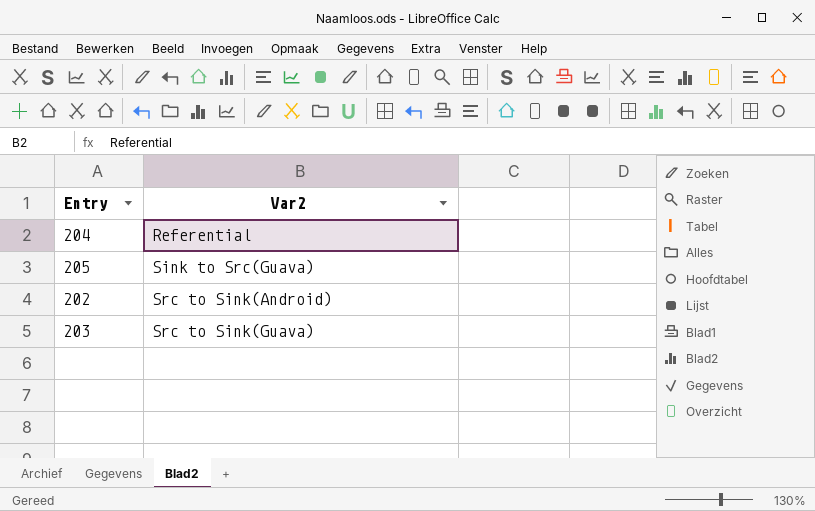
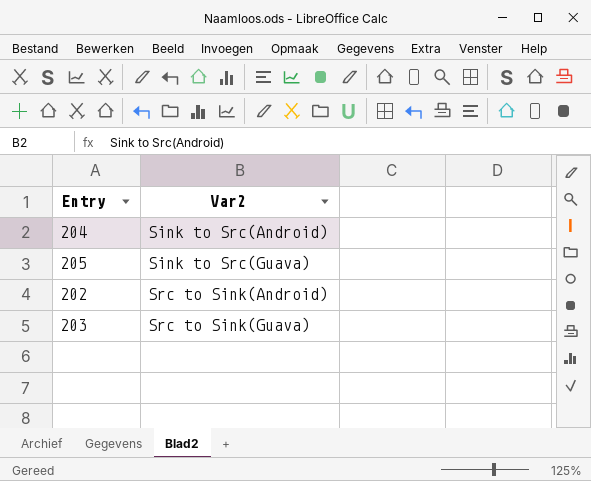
204 | Var2: Referential -> Sink to Src(Android)

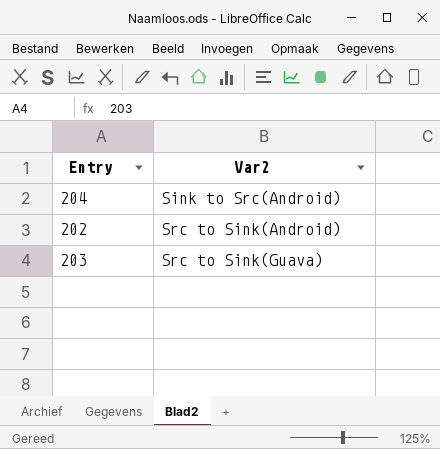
row 205: Sink to Src(Guava) -> none

